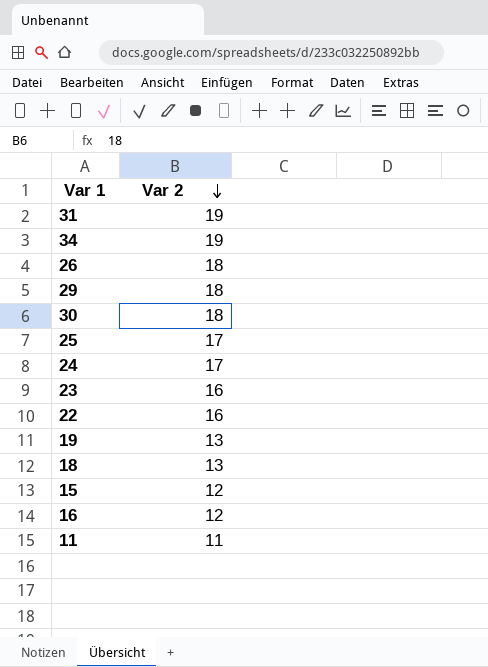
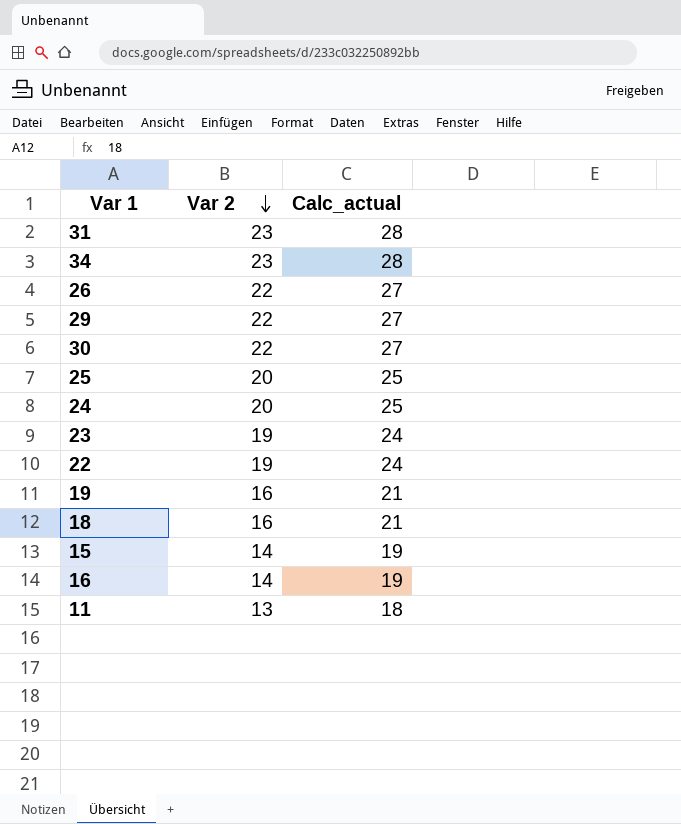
column Calc_actual | formula: none -> [Var 2] + 5
31 | Var 2: 19 -> 23
34 | Var 2: 19 -> 23
26 | Var 2: 18 -> 22
29 | Var 2: 18 -> 22
30 | Var 2: 18 -> 22
25 | Var 2: 17 -> 20
24 | Var 2: 17 -> 20
23 | Var 2: 16 -> 19
22 | Var 2: 16 -> 19
19 | Var 2: 13 -> 16
18 | Var 2: 13 -> 16
15 | Var 2: 12 -> 14
16 | Var 2: 12 -> 14
11 | Var 2: 11 -> 13

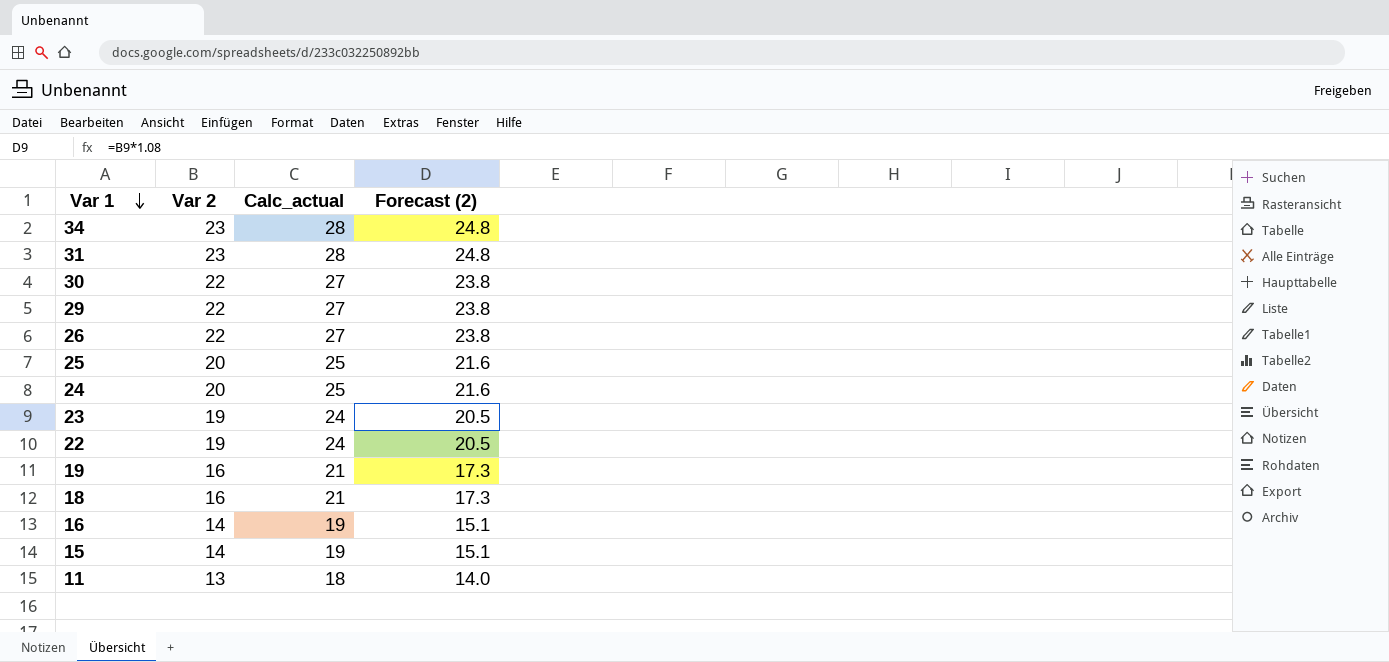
row order: Var 2 descending -> Var 1 descending
column Forecast (2) | formula: none -> [Var 2] * 1.08

